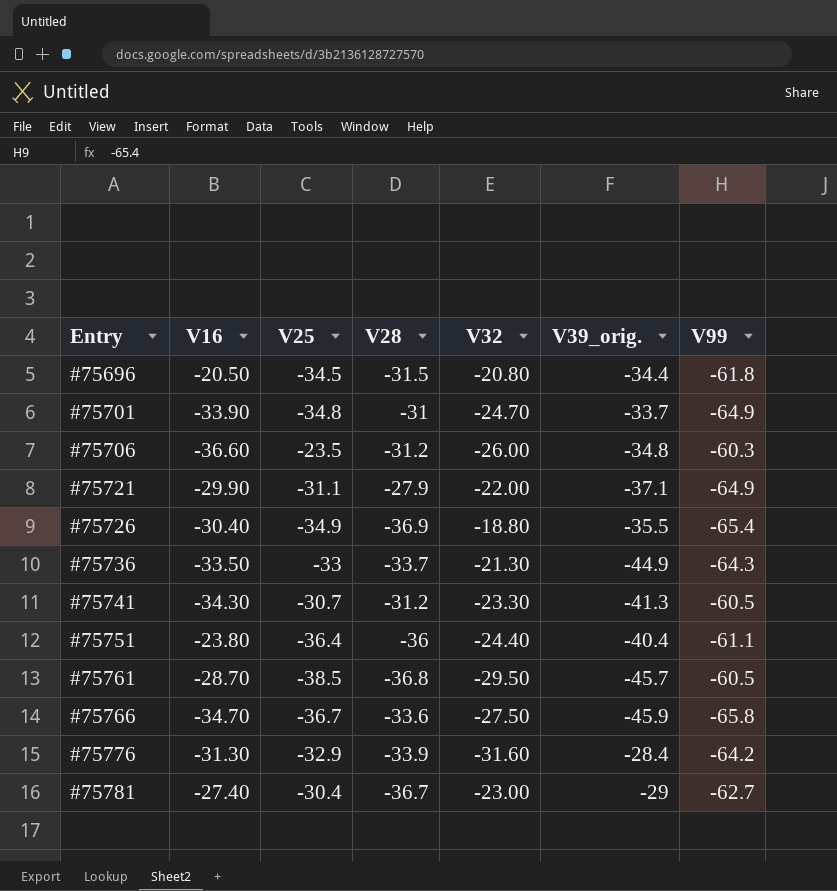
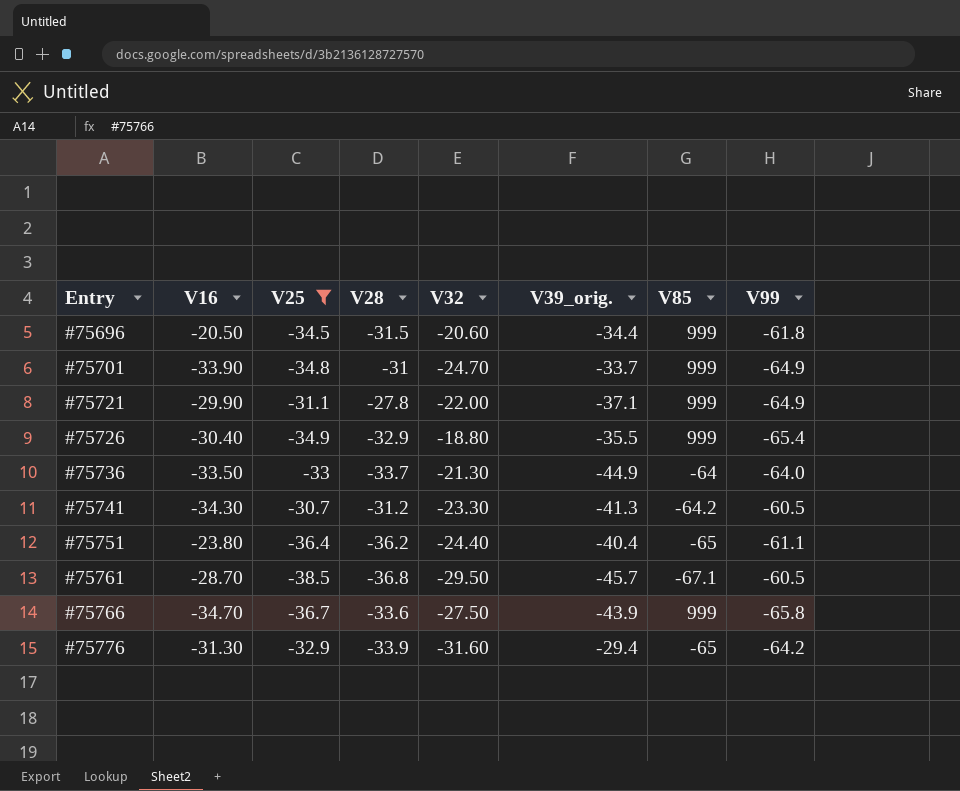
filter: none -> V25 <= -30.7
column V85 | position: none -> 7
#75696 | V32: -20.80 -> -20.60
#75721 | V28: -27.9 -> -27.8
#75726 | V28: -36.9 -> -32.9
#75736 | V99: -64.3 -> -64.0
#75751 | V28: -36 -> -36.2
#75766 | V39_orig.: -45.9 -> -43.9
#75776 | V39_orig.: -28.4 -> -29.4

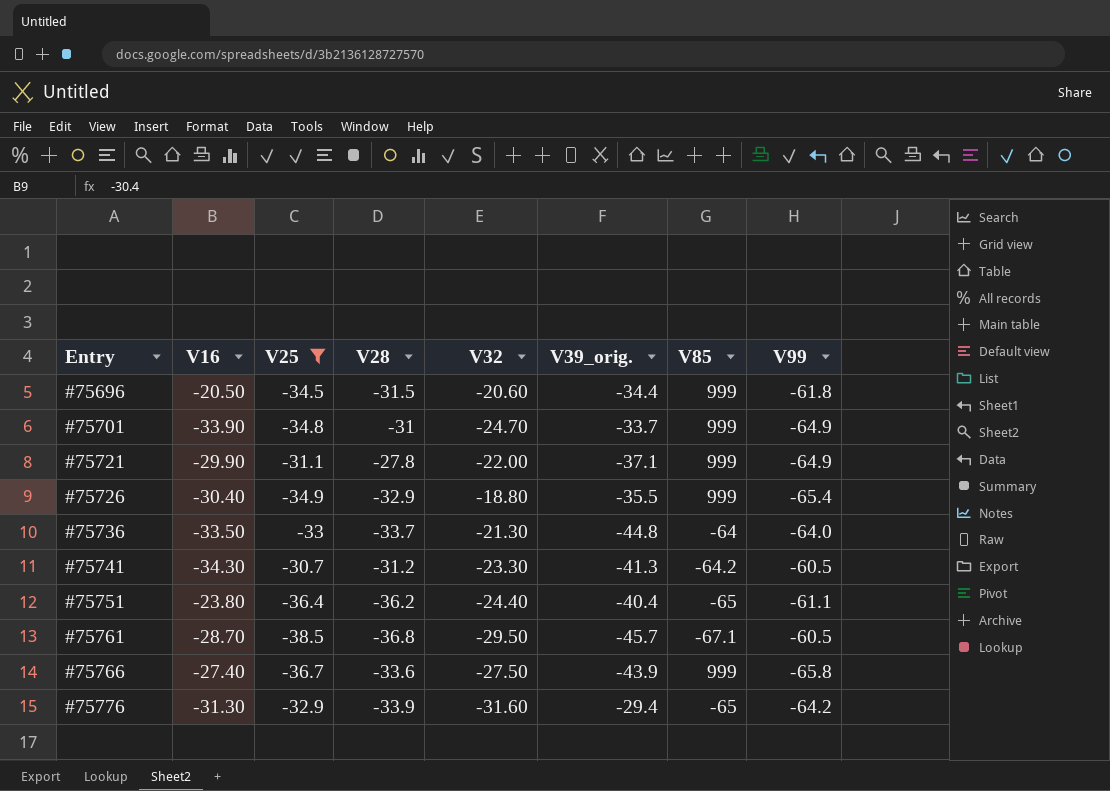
#75736 | V39_orig.: -44.9 -> -44.8
#75766 | V16: -34.70 -> -27.40

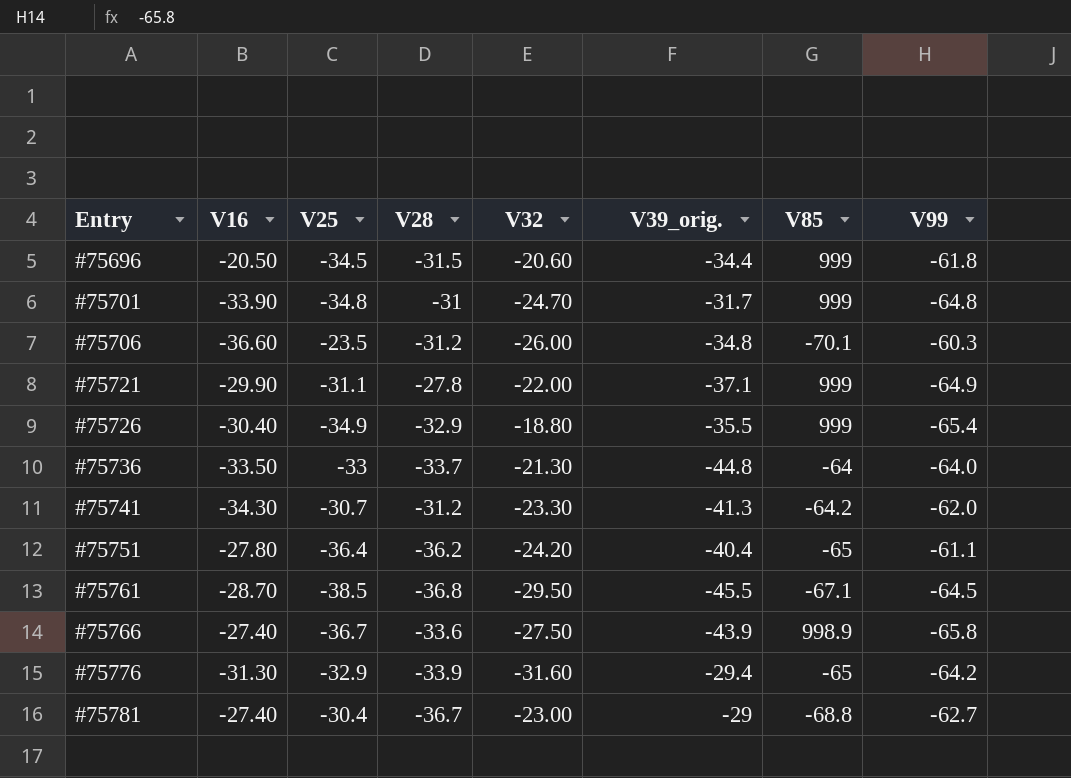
filter: V25 <= -30.7 -> none
#75701 | V39_orig.: -33.7 -> -31.7
#75701 | V99: -64.9 -> -64.8
#75741 | V99: -60.5 -> -62.0
#75751 | V16: -23.80 -> -27.80
#75751 | V32: -24.40 -> -24.20
#75761 | V39_orig.: -45.7 -> -45.5
#75761 | V99: -60.5 -> -64.5
#75766 | V85: 999 -> 998.9

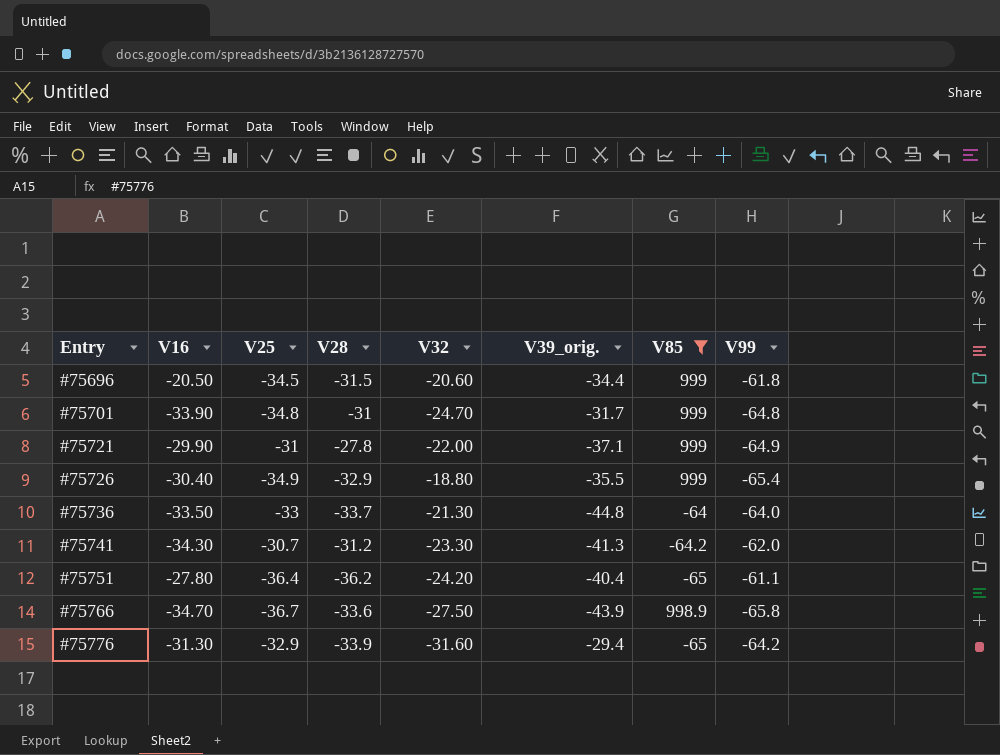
filter: none -> V85 >= -65
#75721 | V25: -31.1 -> -31
#75766 | V16: -27.40 -> -34.70

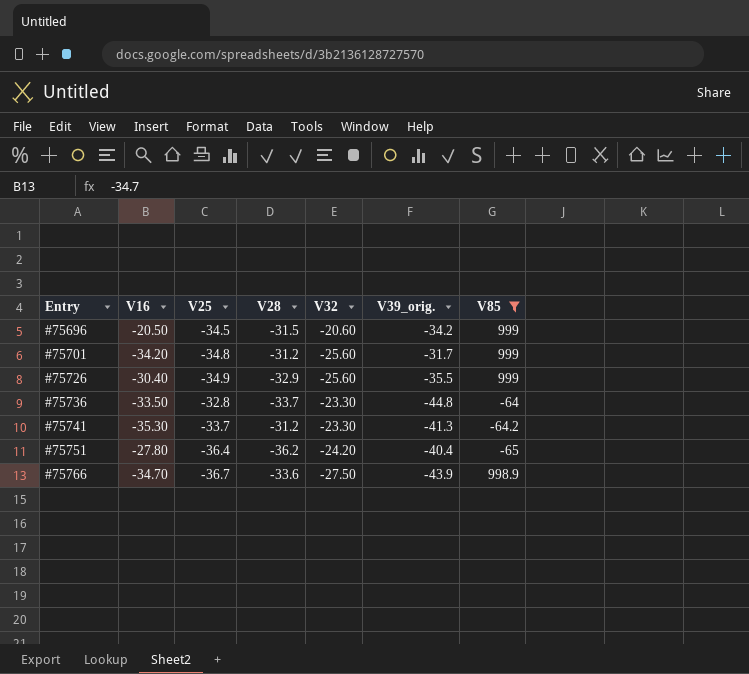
column V99 | position: 8 -> none
row #75721: -29.90 | -31 | -27.8 | -22.00 | -37.1 | 999 | -64.9 -> none
row #75776: -31.30 | -32.9 | -33.9 | -31.60 | -29.4 | -65 | -64.2 -> none
#75696 | V39_orig.: -34.4 -> -34.2
#75701 | V16: -33.90 -> -34.20
#75701 | V28: -31 -> -31.2
#75701 | V32: -24.70 -> -25.60
#75726 | V32: -18.80 -> -25.60
#75736 | V25: -33 -> -32.8
#75736 | V32: -21.30 -> -23.30
#75741 | V16: -34.30 -> -35.30
#75741 | V25: -30.7 -> -33.7

